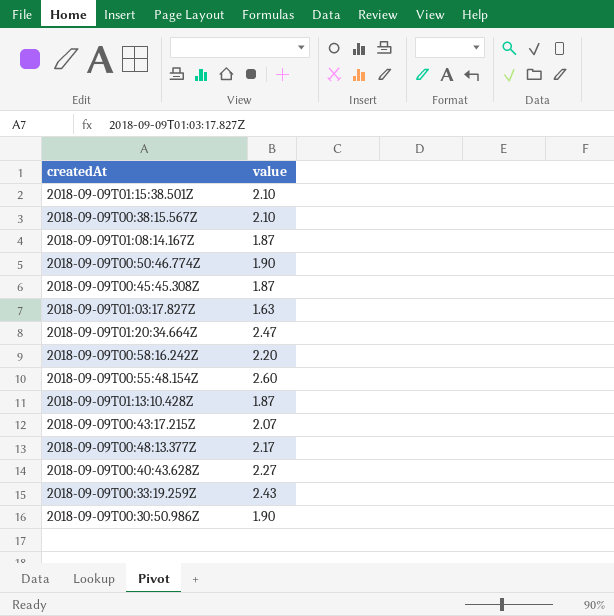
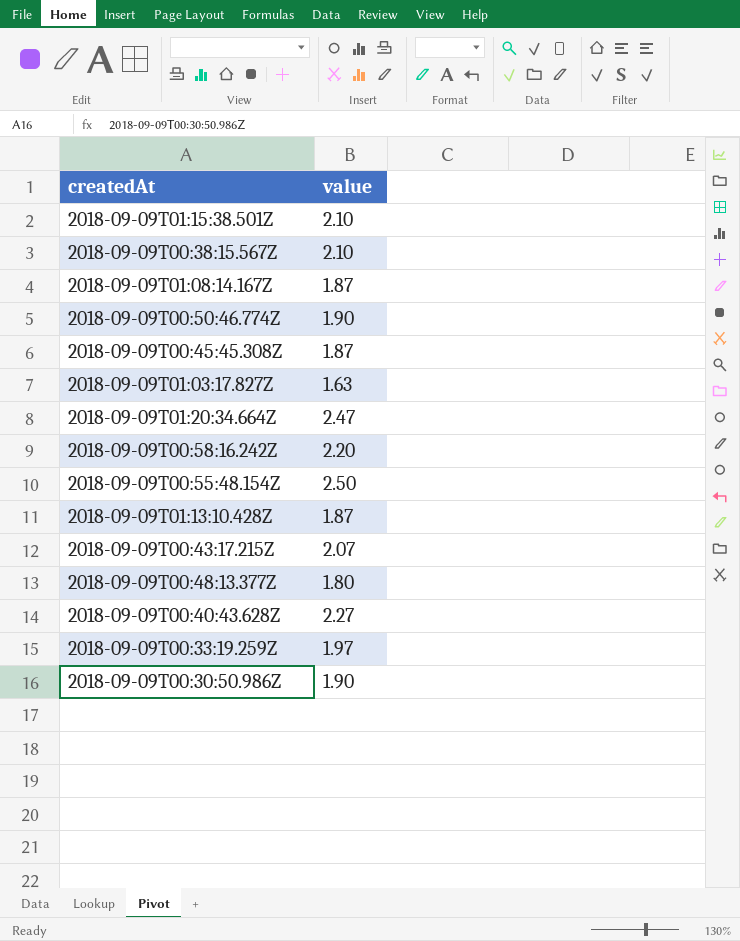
2018-09-09T00:55:48.154Z | value: 2.60 -> 2.50
2018-09-09T00:48:13.377Z | value: 2.17 -> 1.80
2018-09-09T00:33:19.259Z | value: 2.43 -> 1.97

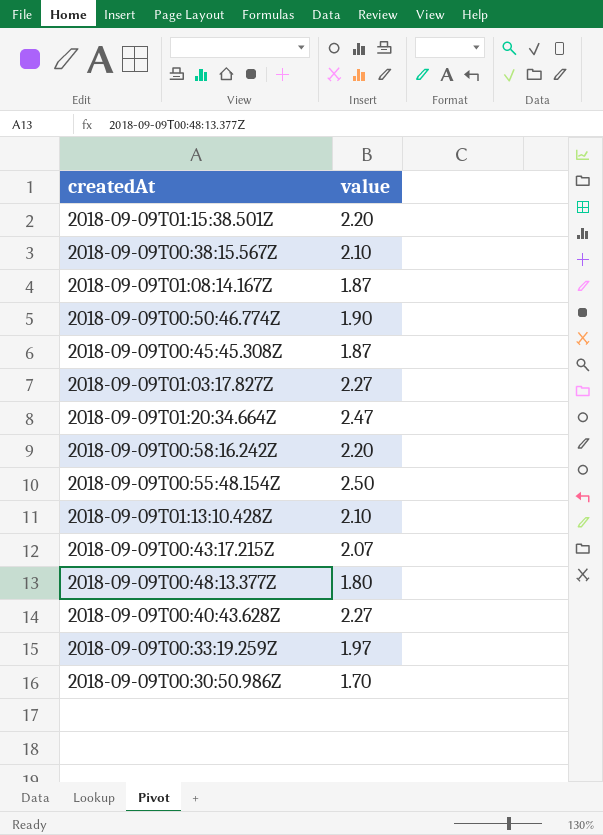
2018-09-09T01:15:38.501Z | value: 2.10 -> 2.20
2018-09-09T01:03:17.827Z | value: 1.63 -> 2.27
2018-09-09T01:13:10.428Z | value: 1.87 -> 2.10
2018-09-09T00:30:50.986Z | value: 1.90 -> 1.70

